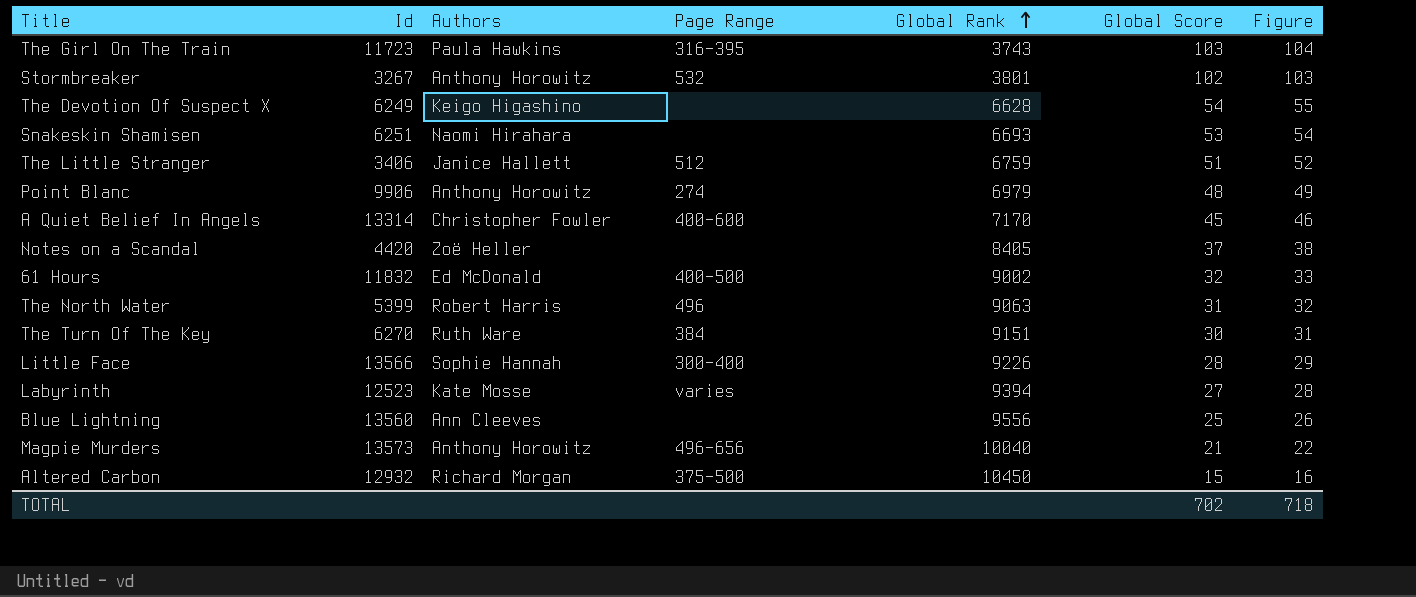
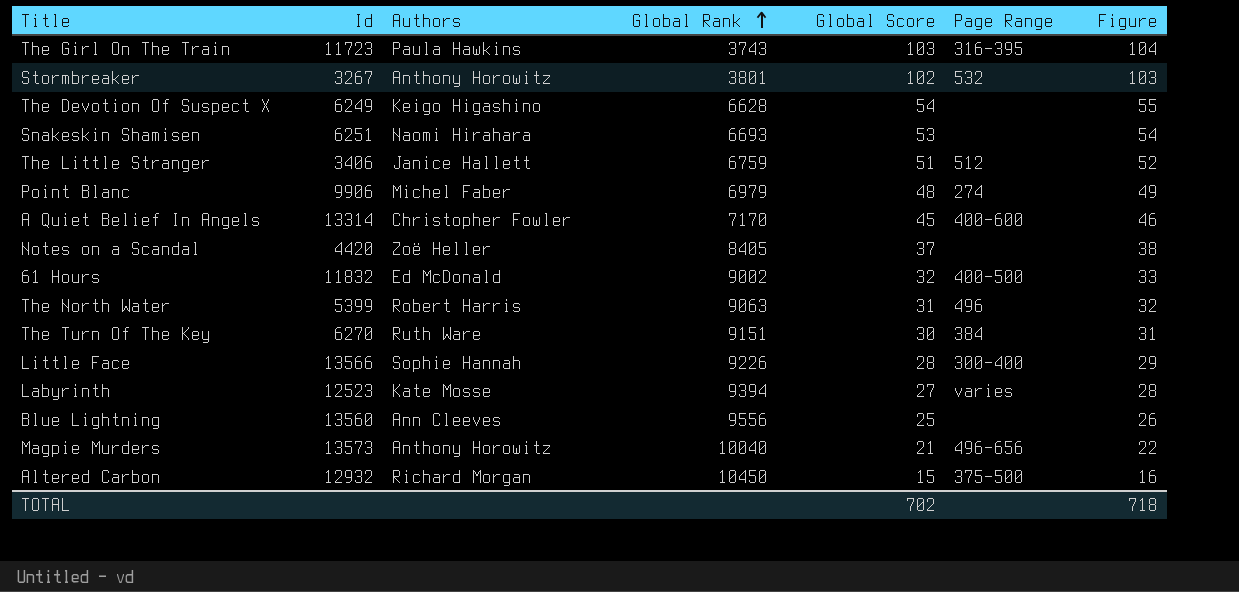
column Page Range | position: 4 -> 6
Point Blanc | Authors: Anthony Horowitz -> Michel Faber

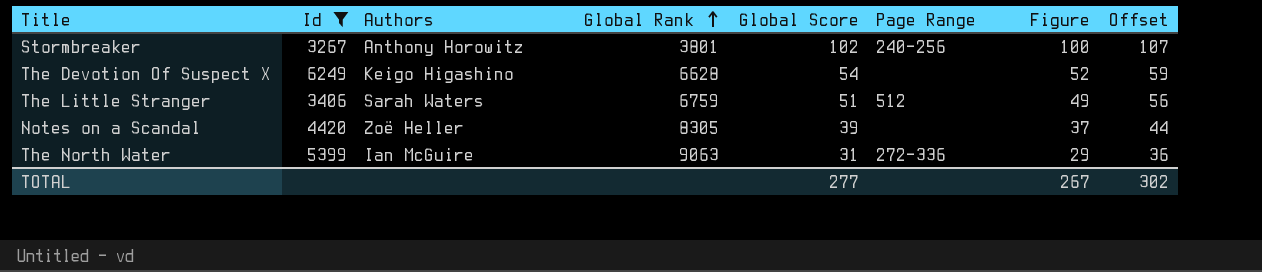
filter: none -> Id <= 6249
column Figure | formula: [Global Score] + 1 -> [Global Score] - 2
column Offset | formula: none -> [Global Score] + 5
Stormbreaker | Page Range: 532 -> 240-256
The Little Stranger | Authors: Janice Hallett -> Sarah Waters
Notes on a Scandal | Global Rank: 8405 -> 8305
Notes on a Scandal | Global Score: 37 -> 39
The North Water | Authors: Robert Harris -> Ian McGuire
The North Water | Page Range: 496 -> 272-336
TOTAL | Global Score: 702 -> 277
TOTAL | Figure: 718 -> 267

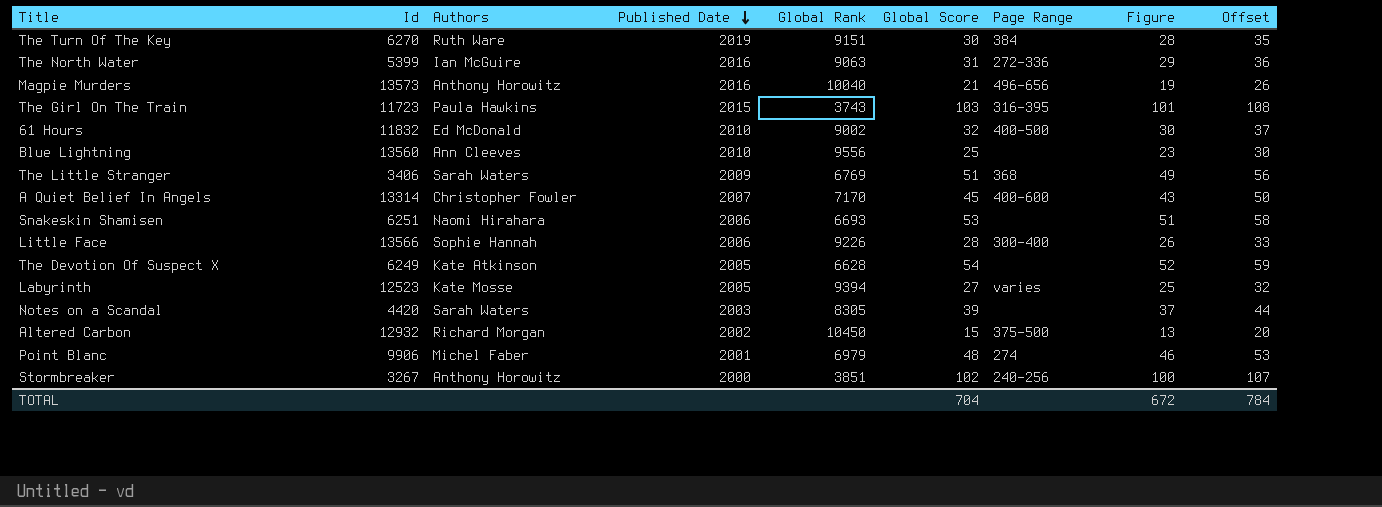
filter: Id <= 6249 -> none
row order: Global Rank ascending -> Published Date descending
column Published Date | position: none -> 4
The Little Stranger | Global Rank: 6759 -> 6769
The Little Stranger | Page Range: 512 -> 368
The Devotion Of Suspect X | Authors: Keigo Higashino -> Kate Atkinson
Notes on a Scandal | Authors: Zoë Heller -> Sarah Waters
Stormbreaker | Global Rank: 3801 -> 3851
TOTAL | Global Score: 277 -> 704
TOTAL | Figure: 267 -> 672
TOTAL | Offset: 302 -> 784

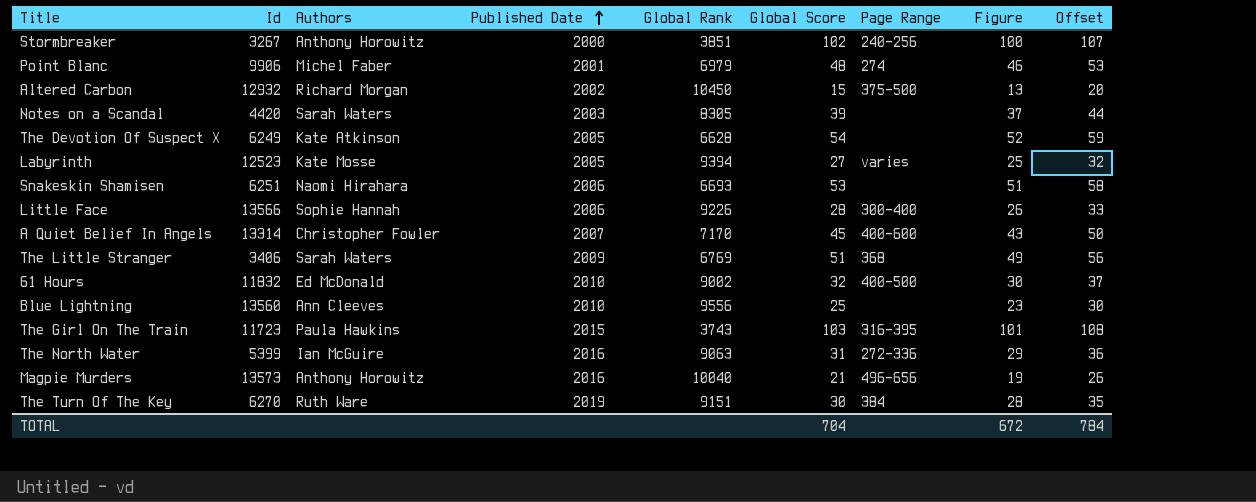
row order: Published Date descending -> Published Date ascending

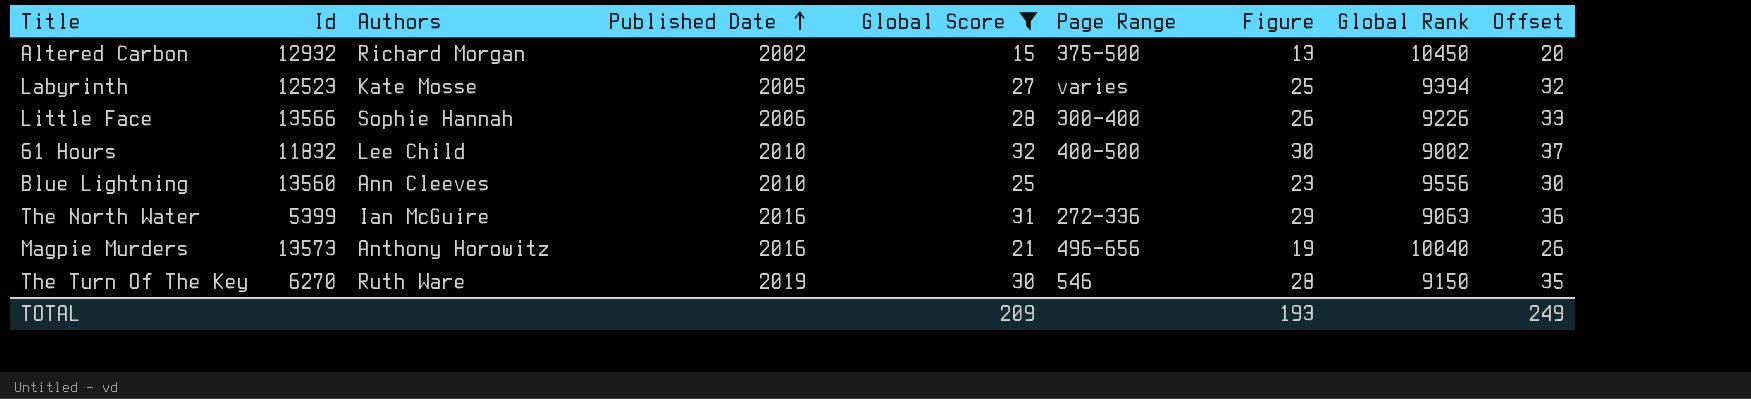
filter: none -> Global Score <= 32
column Global Rank | position: 5 -> 8
61 Hours | Authors: Ed McDonald -> Lee Child
The Turn Of The Key | Page Range: 384 -> 546
The Turn Of The Key | Global Rank: 9151 -> 9150
TOTAL | Global Score: 704 -> 209
TOTAL | Figure: 672 -> 193
TOTAL | Offset: 784 -> 249

